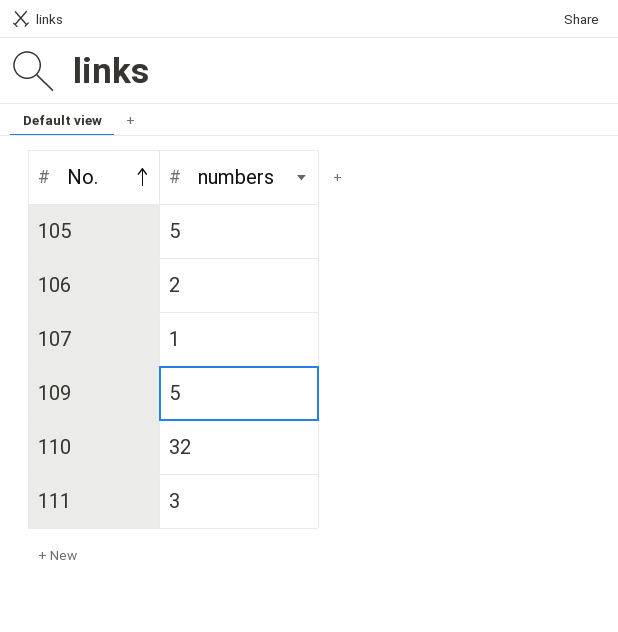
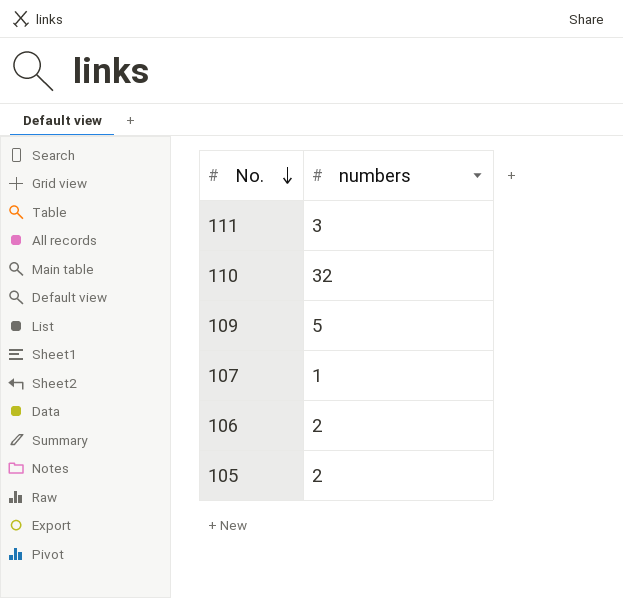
row order: No. ascending -> No. descending
105 | numbers: 5 -> 2

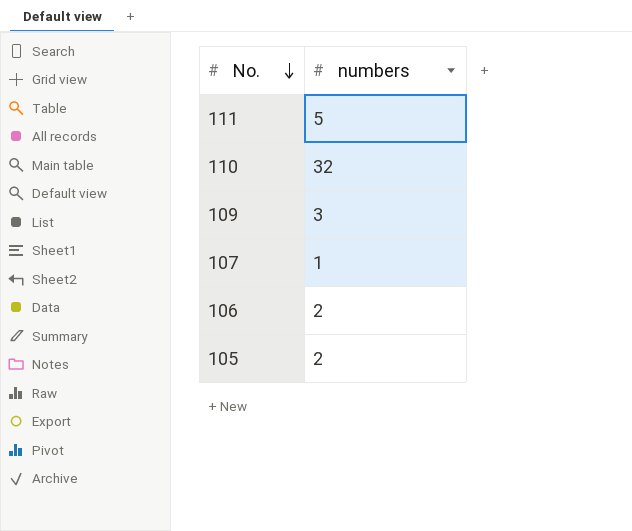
111 | numbers: 3 -> 5
109 | numbers: 5 -> 3

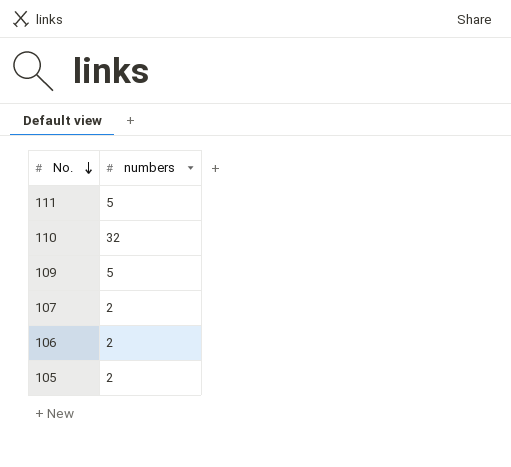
109 | numbers: 3 -> 5
107 | numbers: 1 -> 2

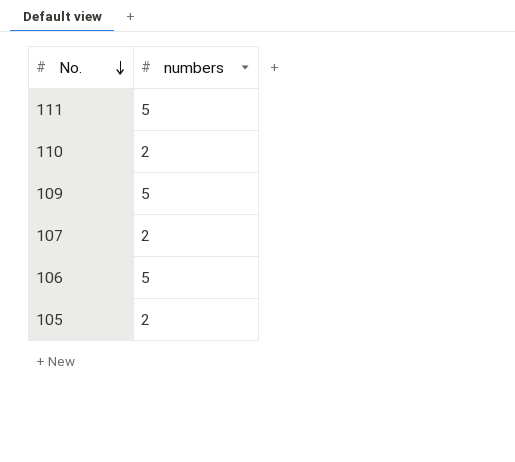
110 | numbers: 32 -> 2
106 | numbers: 2 -> 5

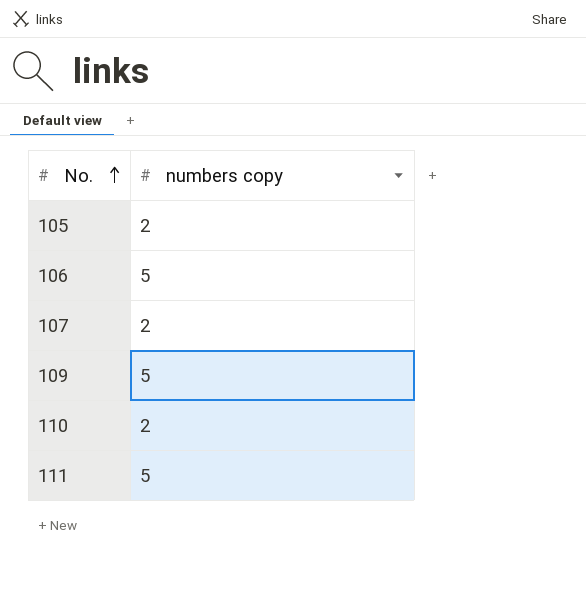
row order: No. descending -> No. ascending
column name: numbers -> numbers copy

